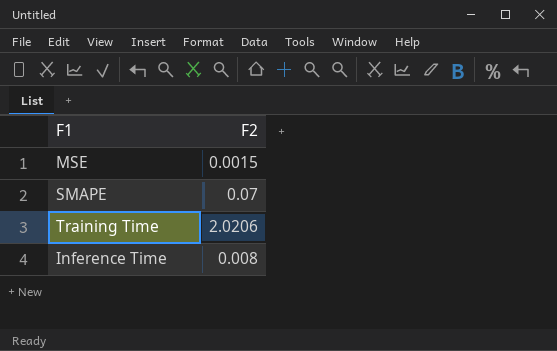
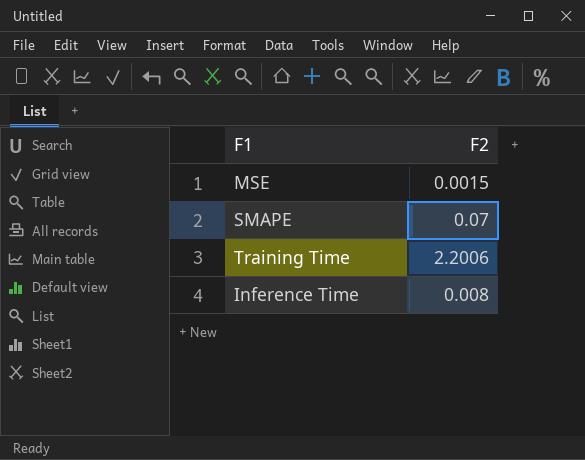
Training Time | F2: 2.0206 -> 2.2006

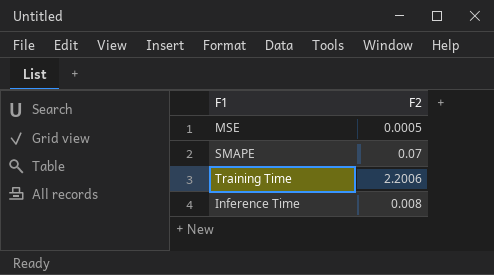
MSE | F2: 0.0015 -> 0.0005

